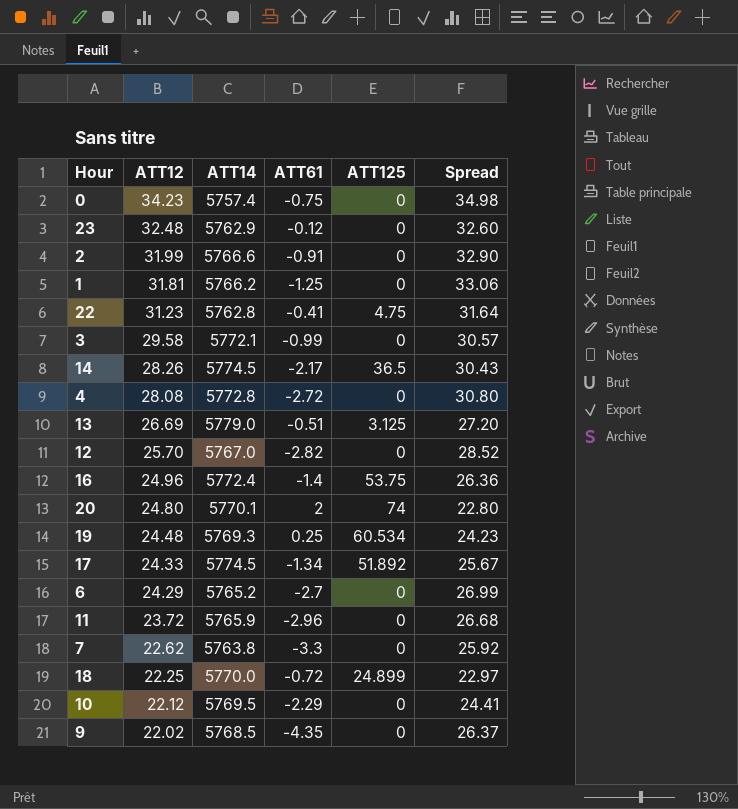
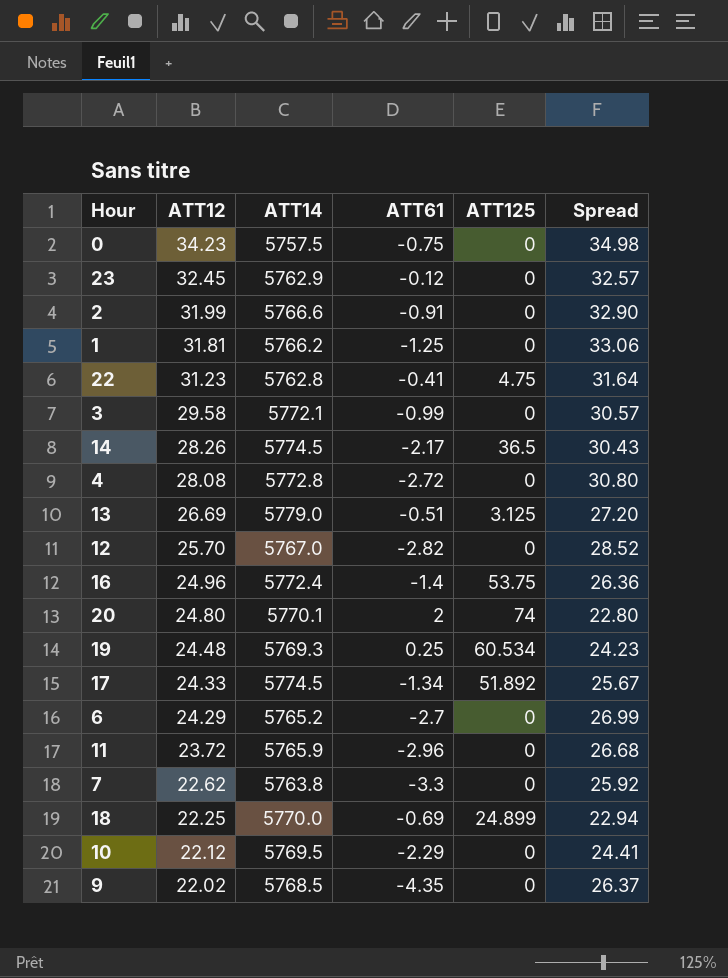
0 | ATT14: 5757.4 -> 5757.5
23 | ATT12: 32.48 -> 32.45
23 | Spread: 32.60 -> 32.57
18 | ATT61: -0.72 -> -0.69
18 | Spread: 22.97 -> 22.94

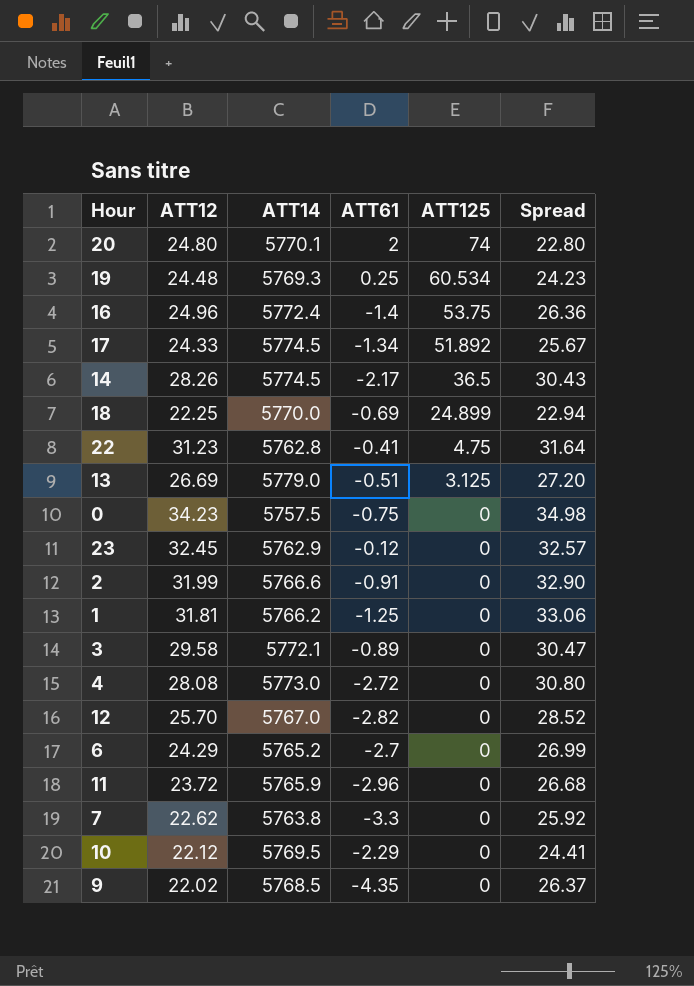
row order: ATT12 descending -> ATT125 descending
3 | ATT61: -0.99 -> -0.89
3 | Spread: 30.57 -> 30.47
4 | ATT14: 5772.8 -> 5773.0

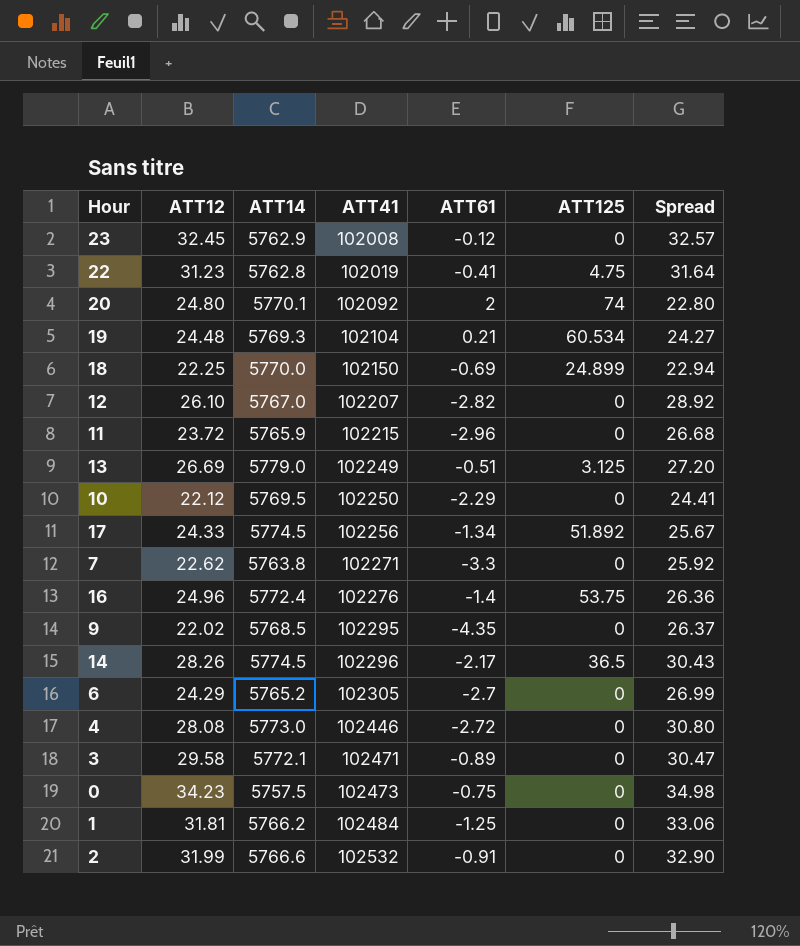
row order: ATT125 descending -> ATT41 ascending
column ATT41 | position: none -> 4
19 | ATT61: 0.25 -> 0.21
19 | Spread: 24.23 -> 24.27
12 | ATT12: 25.70 -> 26.10
12 | Spread: 28.52 -> 28.92

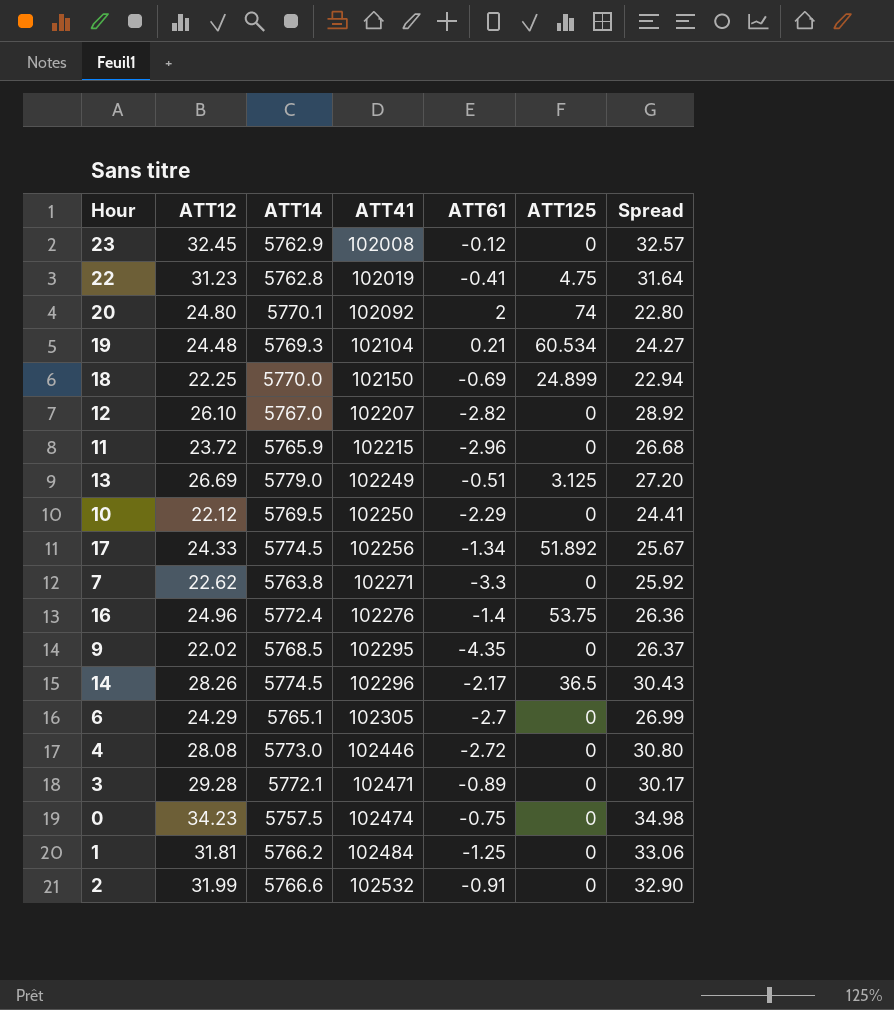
6 | ATT14: 5765.2 -> 5765.1
3 | ATT12: 29.58 -> 29.28
3 | Spread: 30.47 -> 30.17
0 | ATT41: 102473 -> 102474

